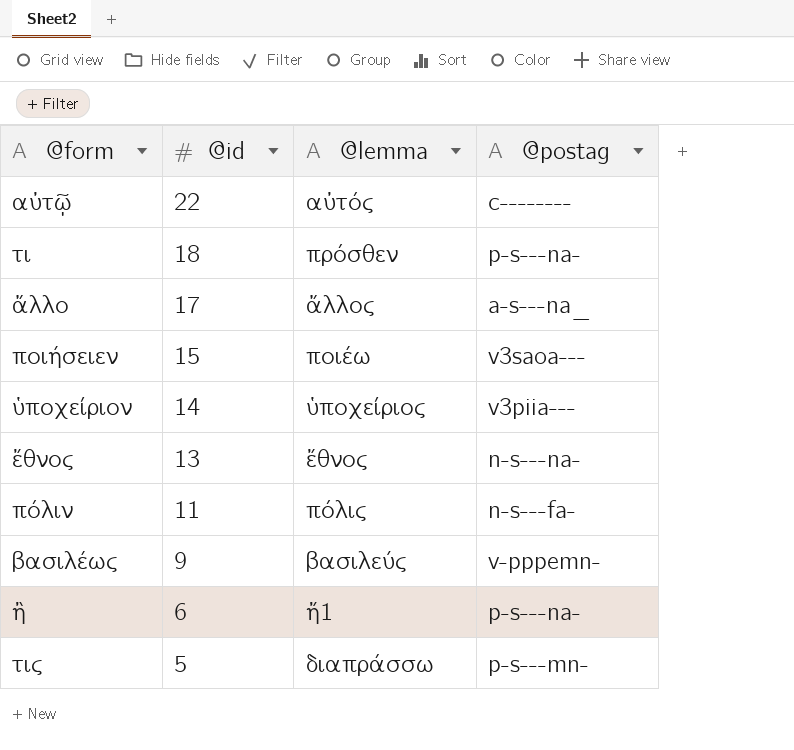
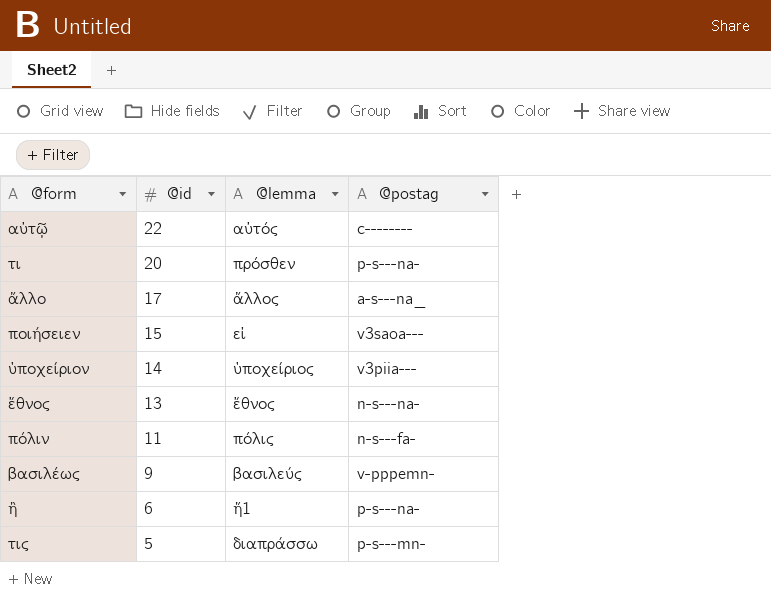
τι | @id: 18 -> 20
ποιήσειεν | @lemma: ποιέω -> εἰ

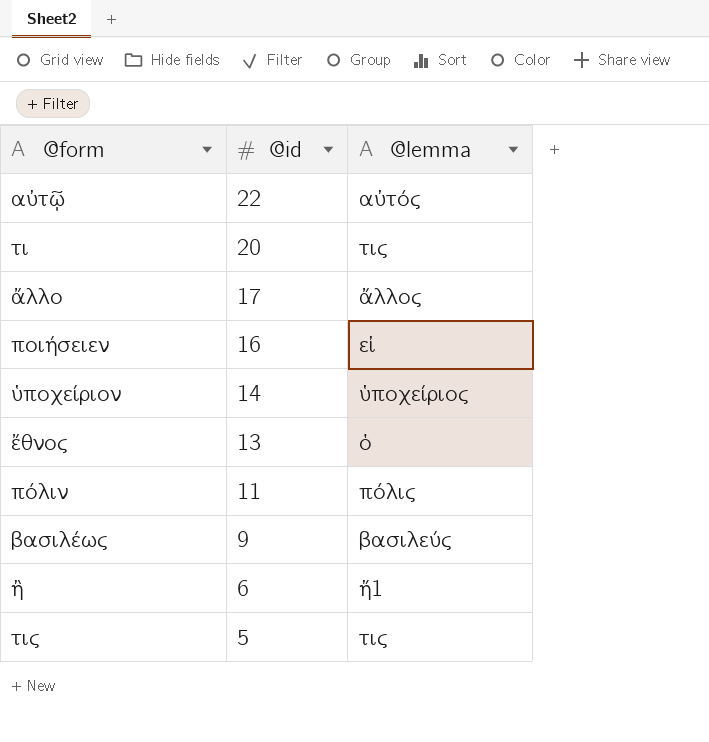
column @postag | position: 4 -> none
τι | @lemma: πρόσθεν -> τις
ποιήσειεν | @id: 15 -> 16
ἔθνος | @lemma: ἔθνος -> ὁ
τις | @lemma: διαπράσσω -> τις

